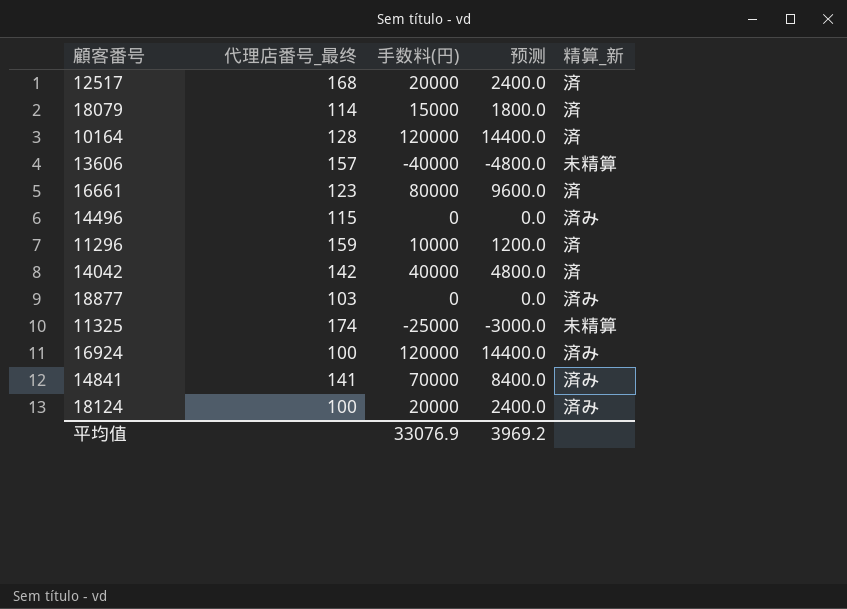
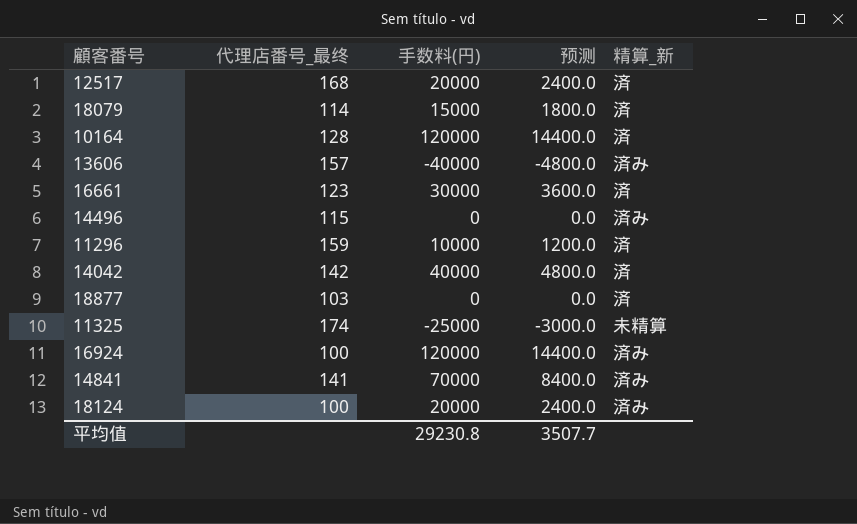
13606 | 精算_新: 未精算 -> 済み
16661 | 手数料(円): 80000 -> 30000
16661 | 预测: 9600.0 -> 3600.0
18877 | 精算_新: 済み -> 済
平均值 | 手数料(円): 33076.9 -> 29230.8
平均值 | 预测: 3969.2 -> 3507.7

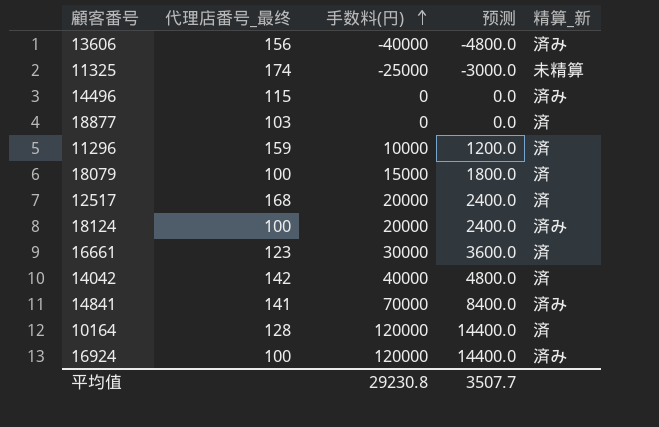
row order: none -> 手数料(円) ascending
13606 | 代理店番号_最终: 157 -> 156
18079 | 代理店番号_最终: 114 -> 100

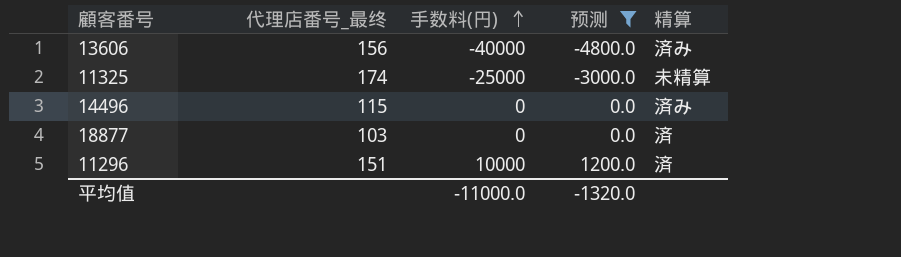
filter: none -> 预测 <= 1200.0
column name: 精算_新 -> 精算
11296 | 代理店番号_最终: 159 -> 151
平均值 | 手数料(円): 29230.8 -> -11000.0
平均值 | 预测: 3507.7 -> -1320.0

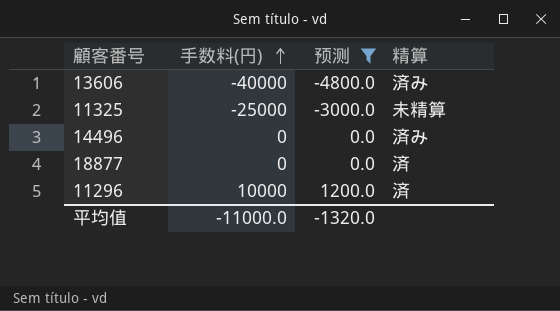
column 代理店番号_最终 | position: 2 -> none

